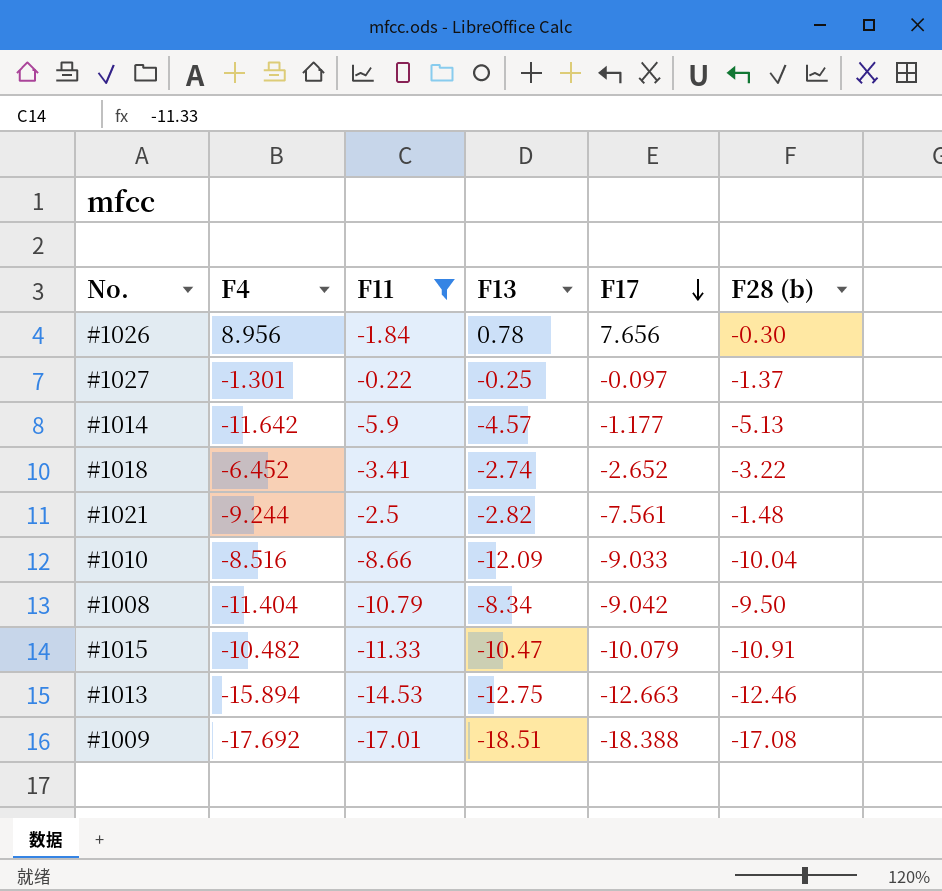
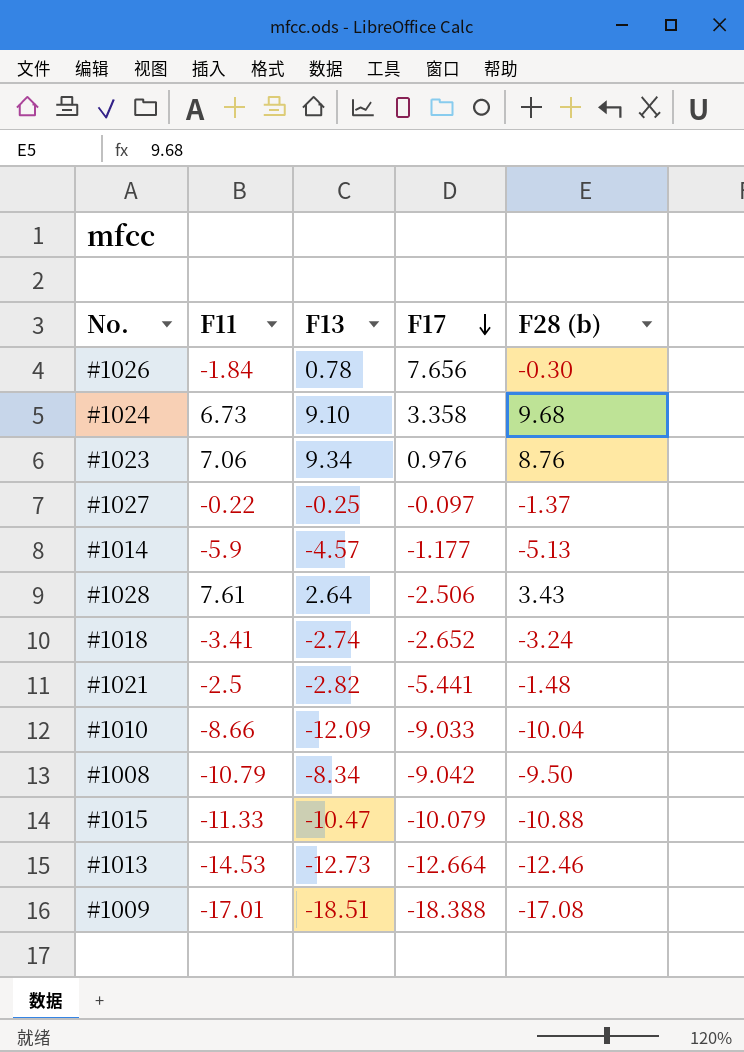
filter: F11 <= -0.22 -> none
column F4 | position: 2 -> none
#1018 | F28 (b): -3.22 -> -3.24
#1021 | F17: -7.561 -> -5.441
#1015 | F28 (b): -10.91 -> -10.88
#1013 | F13: -12.75 -> -12.73
#1013 | F17: -12.663 -> -12.664

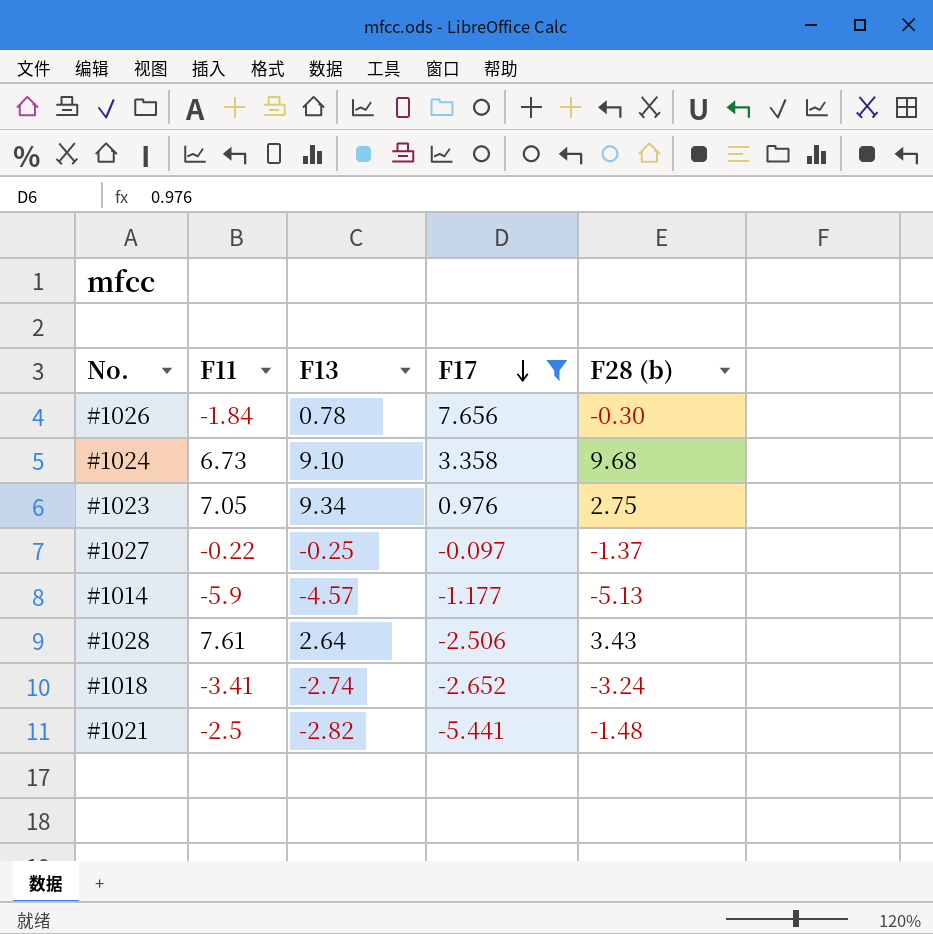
filter: none -> F17 >= -5.441
#1023 | F11: 7.06 -> 7.05
#1023 | F28 (b): 8.76 -> 2.75

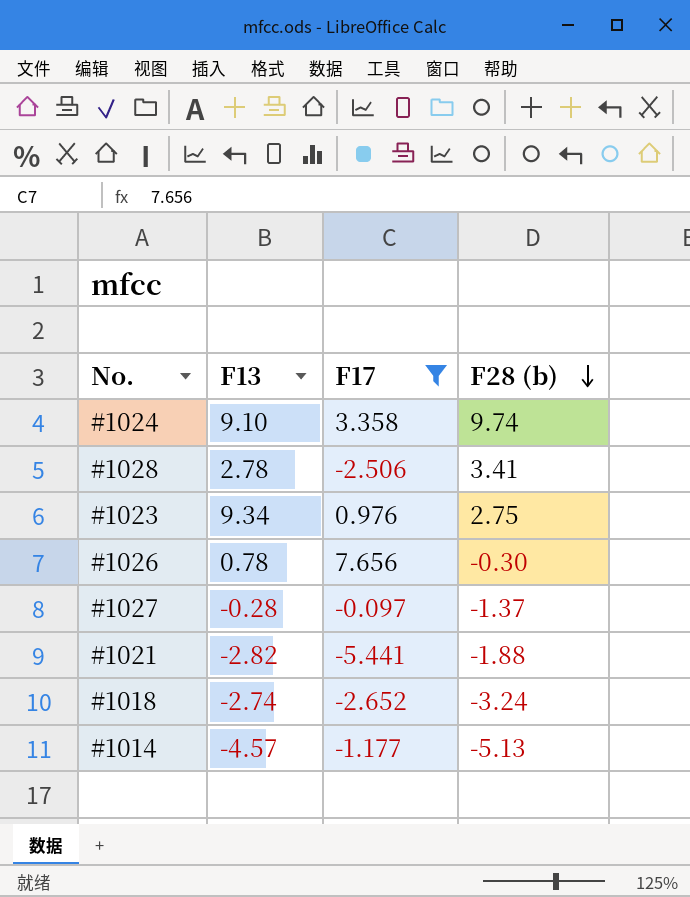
row order: F17 descending -> F28 (b) descending
column F11 | position: 2 -> none
#1024 | F28 (b): 9.68 -> 9.74
#1028 | F13: 2.64 -> 2.78
#1028 | F28 (b): 3.43 -> 3.41
#1027 | F13: -0.25 -> -0.28
#1021 | F28 (b): -1.48 -> -1.88

